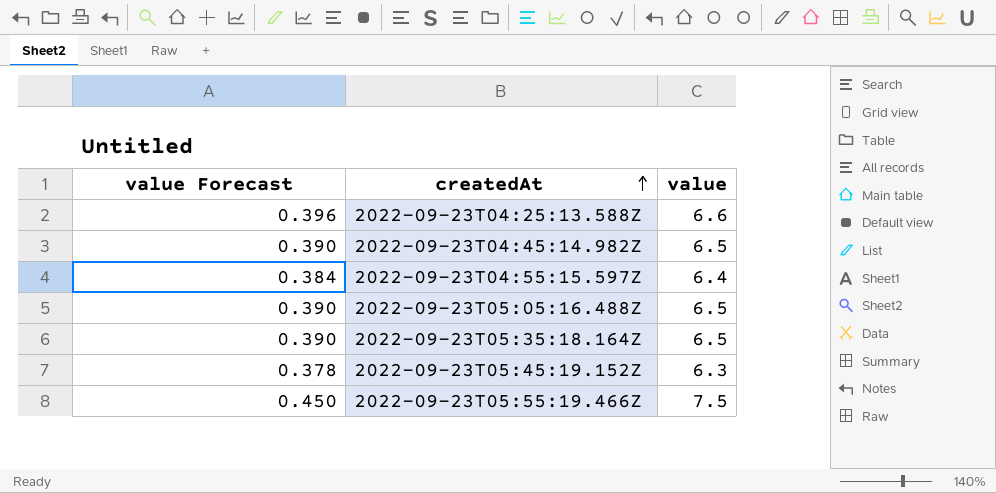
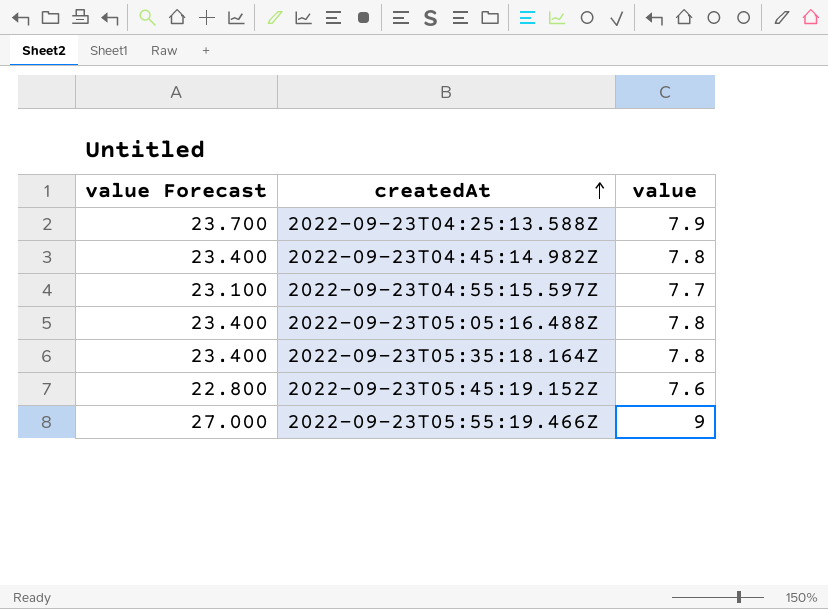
column value Forecast | formula: [value] * 0.06 -> [value] * 3
2022-09-23T04:25:13.588Z | value: 6.6 -> 7.9
2022-09-23T04:45:14.982Z | value: 6.5 -> 7.8
2022-09-23T04:55:15.597Z | value: 6.4 -> 7.7
2022-09-23T05:05:16.488Z | value: 6.5 -> 7.8
2022-09-23T05:35:18.164Z | value: 6.5 -> 7.8
2022-09-23T05:45:19.152Z | value: 6.3 -> 7.6
2022-09-23T05:55:19.466Z | value: 7.5 -> 9

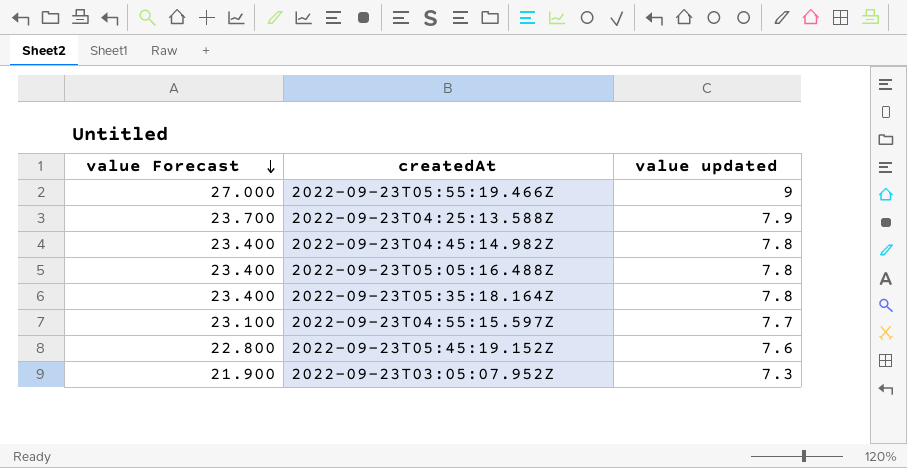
row order: createdAt ascending -> value Forecast descending
column name: value -> value updated
row 2022-09-23T03:05:07.952Z: none -> 21.900 | 7.3

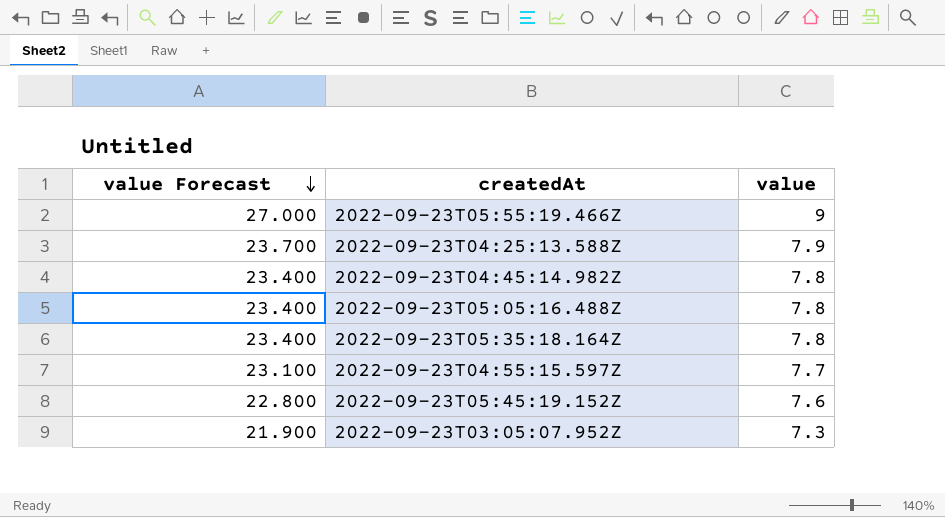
column name: value updated -> value

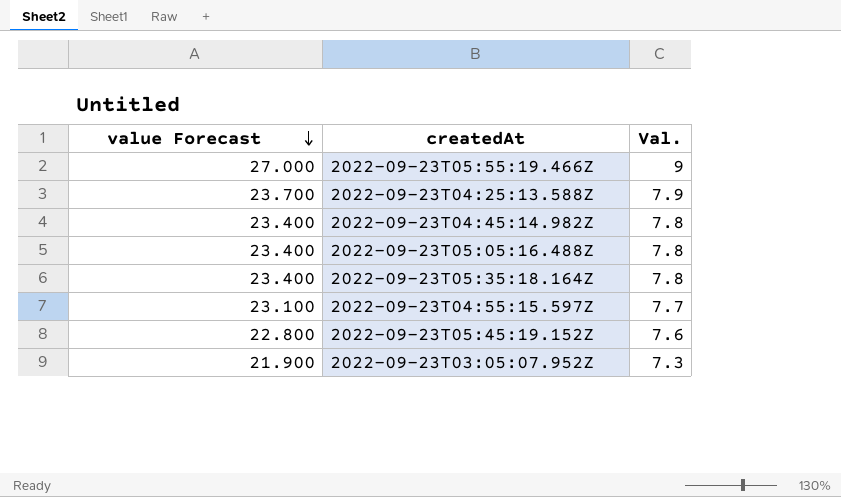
column name: value -> Val.

